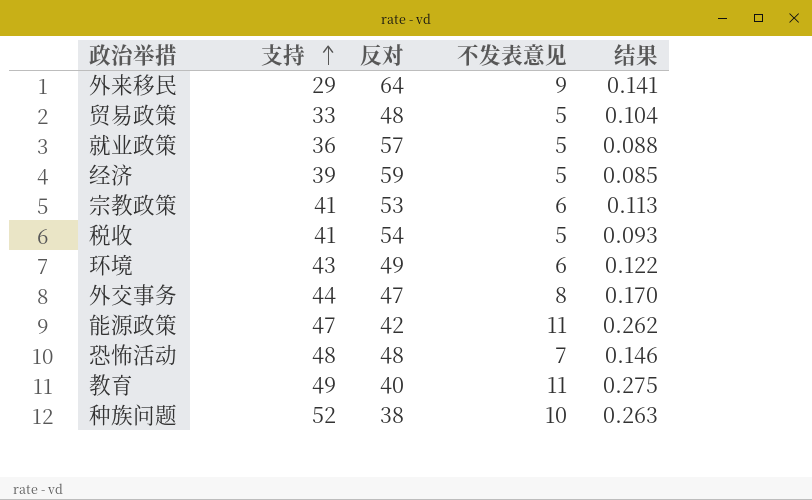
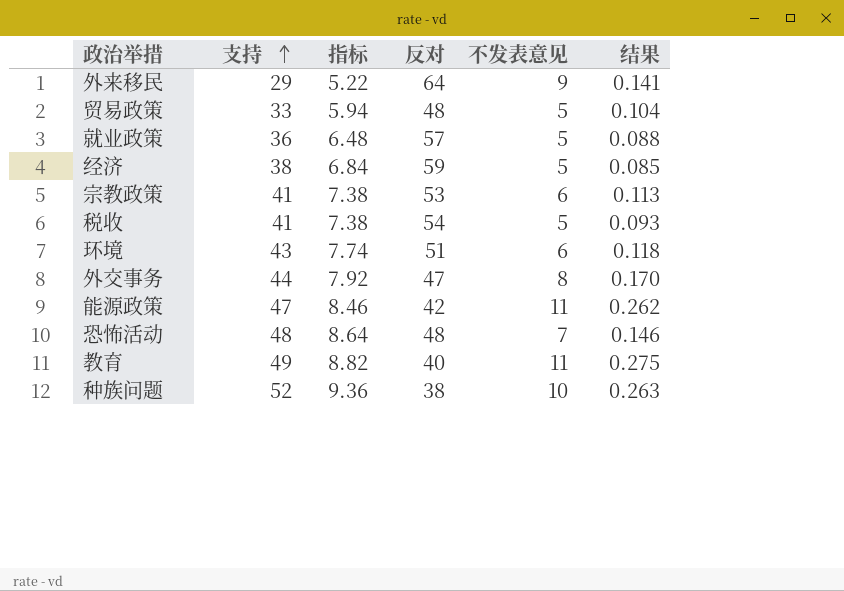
column 指标 | formula: none -> [支持] * 0.18
经济 | 支持: 39 -> 38
环境 | 反对: 49 -> 51
环境 | 结果: 0.122 -> 0.118

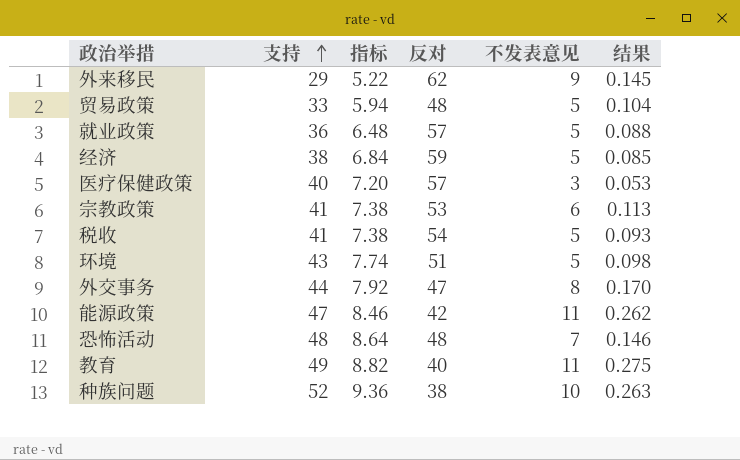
外来移民 | 反对: 64 -> 62
外来移民 | 结果: 0.141 -> 0.145
row 医疗保健政策: none -> 40 | 7.20 | 57 | 3 | 0.053
环境 | 不发表意见: 6 -> 5
环境 | 结果: 0.118 -> 0.098

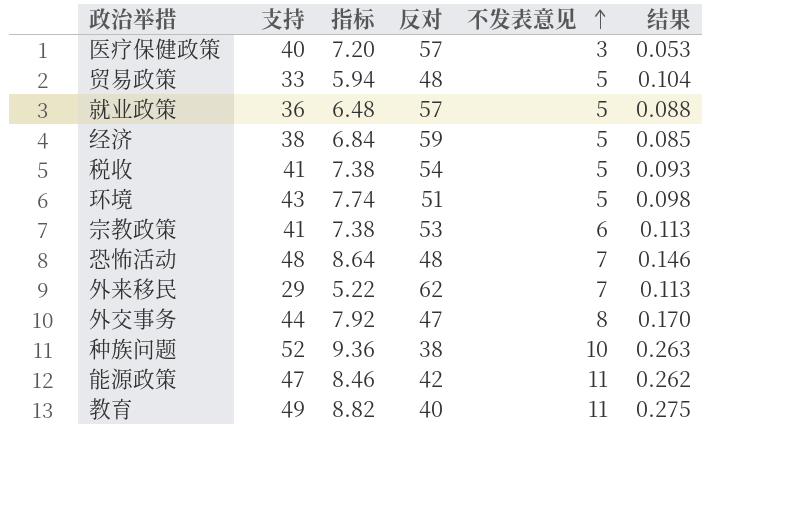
row order: 支持 ascending -> 不发表意见 ascending
外来移民 | 不发表意见: 9 -> 7
外来移民 | 结果: 0.145 -> 0.113

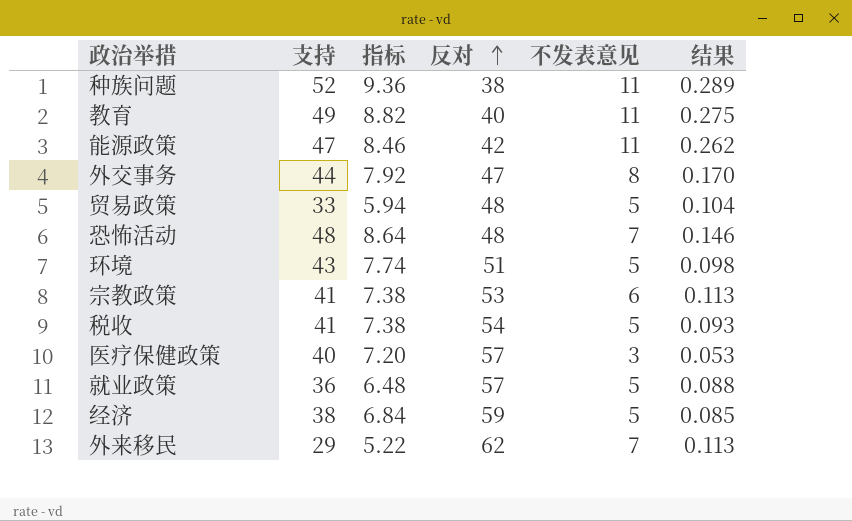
row order: 不发表意见 ascending -> 反对 ascending
种族问题 | 不发表意见: 10 -> 11
种族问题 | 结果: 0.263 -> 0.289

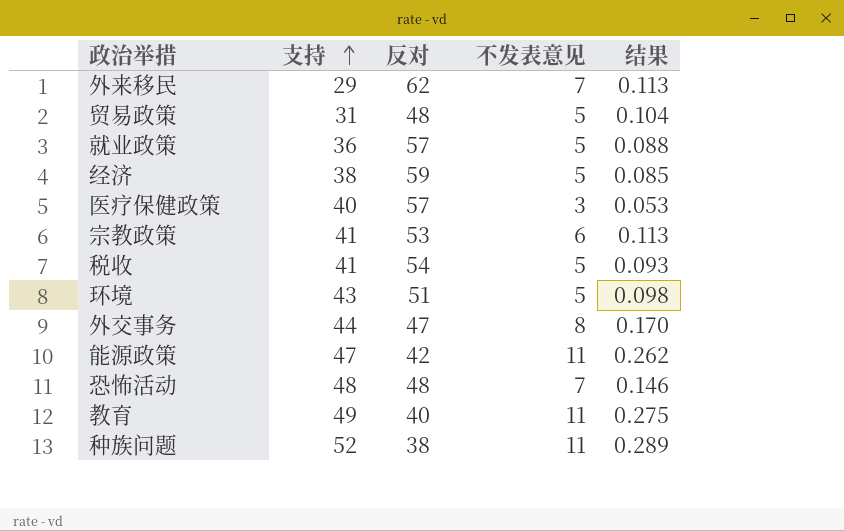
row order: 反对 ascending -> 支持 ascending
column 指标 | formula: [支持] * 0.18 -> none
贸易政策 | 支持: 33 -> 31

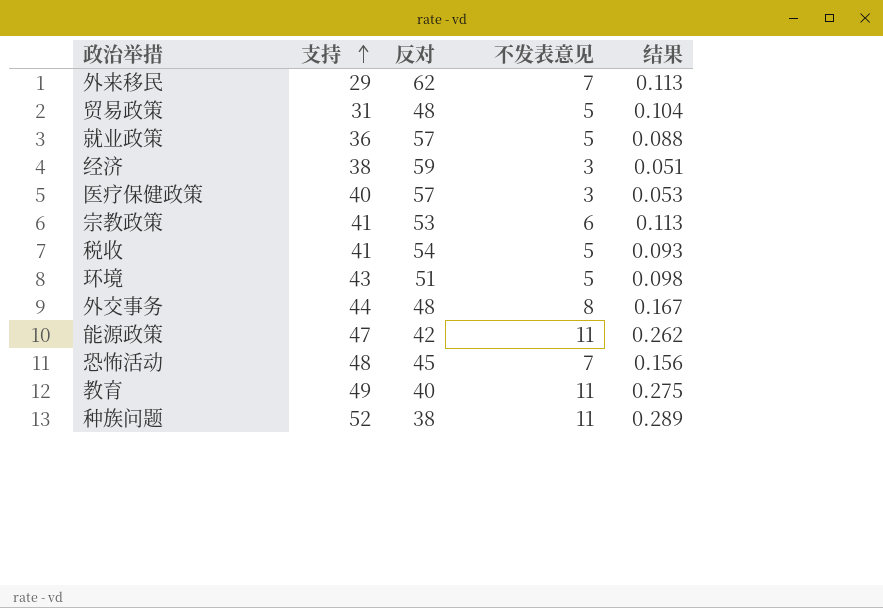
经济 | 不发表意见: 5 -> 3
经济 | 结果: 0.085 -> 0.051
外交事务 | 反对: 47 -> 48
外交事务 | 结果: 0.170 -> 0.167
恐怖活动 | 反对: 48 -> 45
恐怖活动 | 结果: 0.146 -> 0.156

